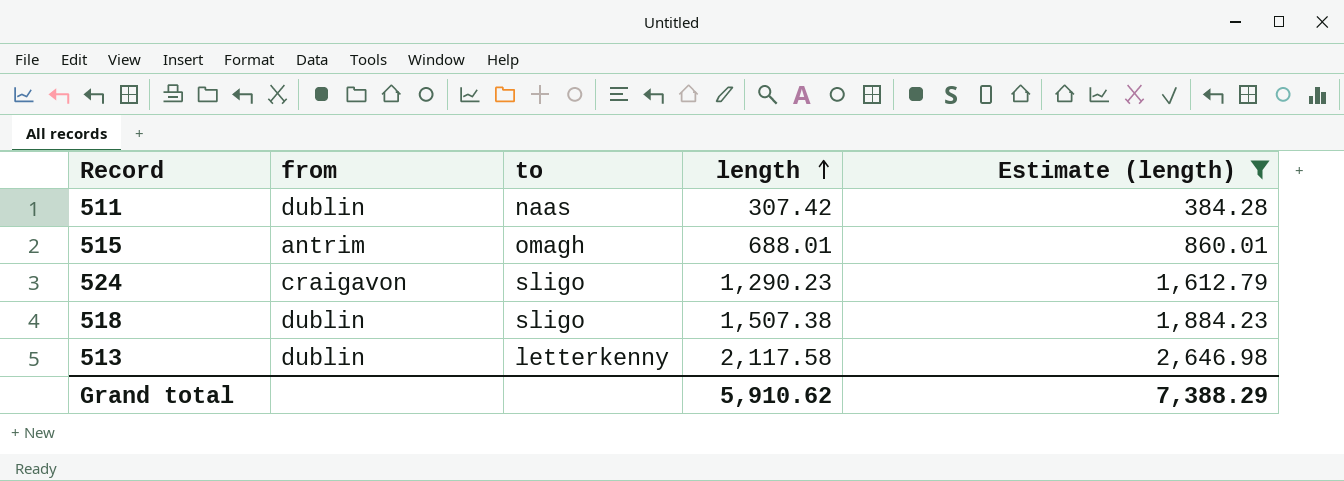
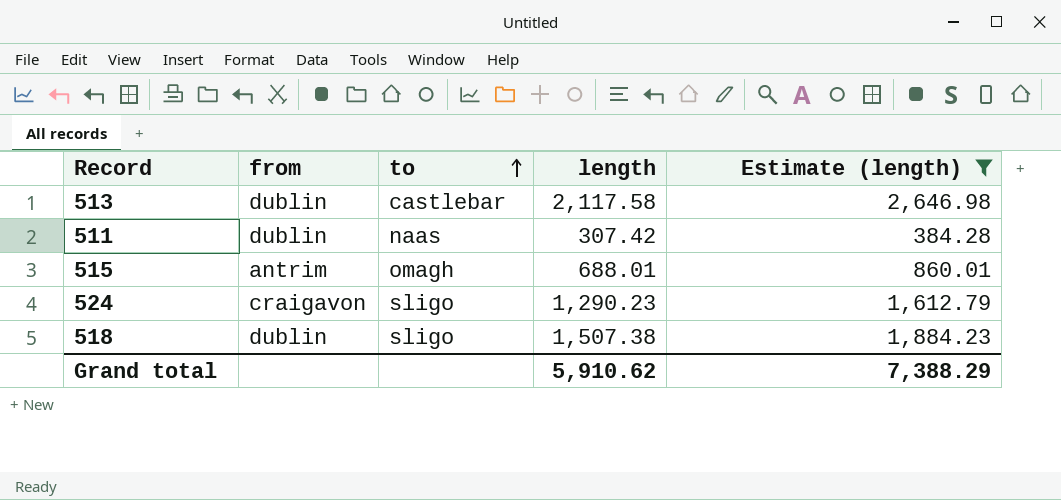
row order: length ascending -> to ascending
513 | to: letterkenny -> castlebar

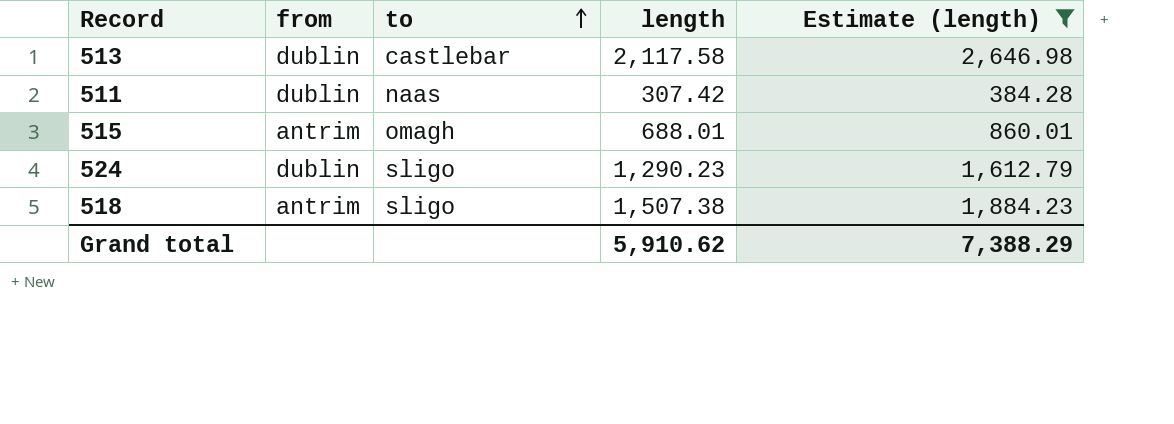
524 | from: craigavon -> dublin
518 | from: dublin -> antrim

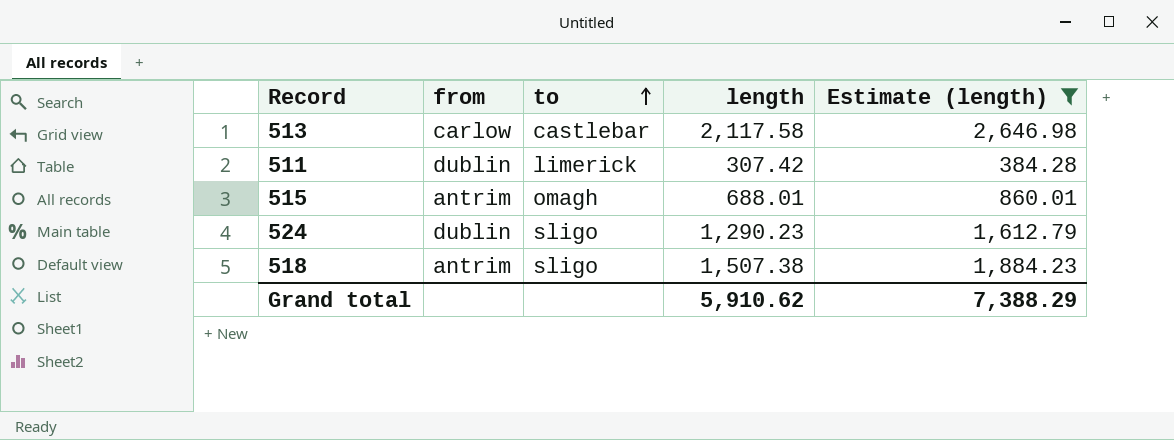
513 | from: dublin -> carlow
511 | to: naas -> limerick

